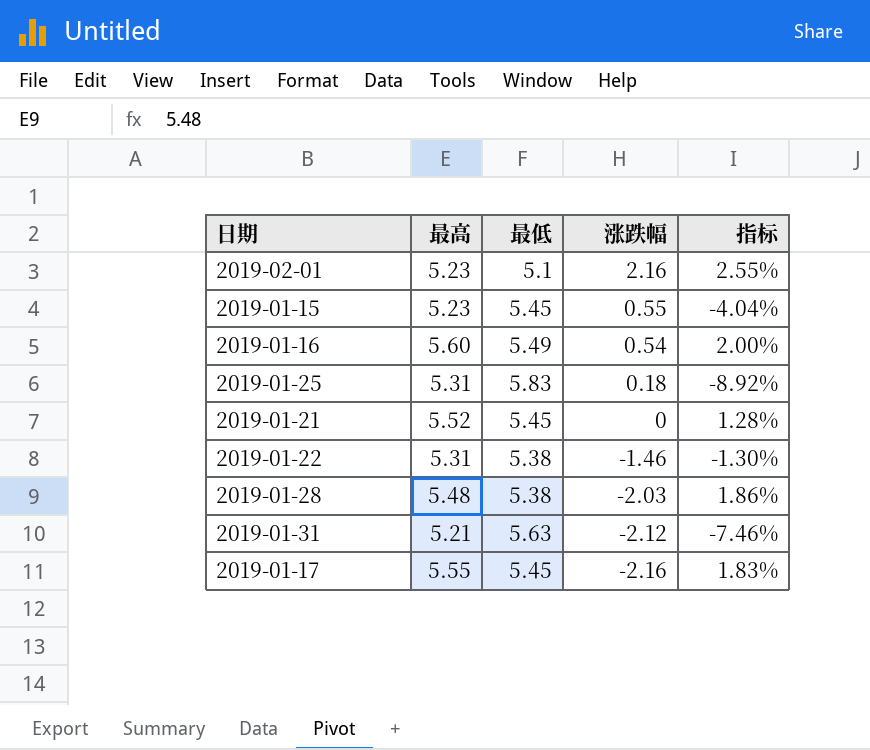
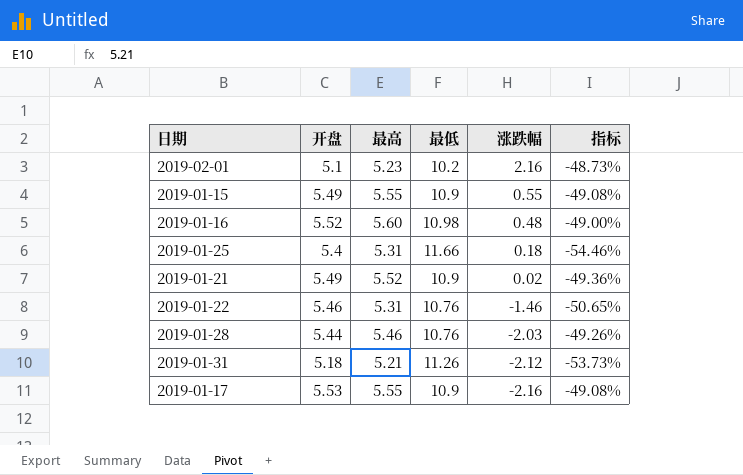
column 开盘 | position: none -> 2
2019-02-01 | 最低: 5.1 -> 10.2
2019-02-01 | 指标: 2.55% -> -48.73%
2019-01-15 | 最高: 5.23 -> 5.55
2019-01-15 | 最低: 5.45 -> 10.9
2019-01-15 | 指标: -4.04% -> -49.08%
2019-01-16 | 最低: 5.49 -> 10.98
2019-01-16 | 涨跌幅: 0.54 -> 0.48
2019-01-16 | 指标: 2.00% -> -49.00%
2019-01-25 | 最低: 5.83 -> 11.66
2019-01-25 | 指标: -8.92% -> -54.46%
2019-01-21 | 最低: 5.45 -> 10.9
2019-01-21 | 涨跌幅: 0 -> 0.02
2019-01-21 | 指标: 1.28% -> -49.36%
2019-01-22 | 最低: 5.38 -> 10.76
2019-01-22 | 指标: -1.30% -> -50.65%
2019-01-28 | 最高: 5.48 -> 5.46
2019-01-28 | 最低: 5.38 -> 10.76
2019-01-28 | 指标: 1.86% -> -49.26%
2019-01-31 | 最低: 5.63 -> 11.26
2019-01-31 | 指标: -7.46% -> -53.73%
2019-01-17 | 最低: 5.45 -> 10.9
2019-01-17 | 指标: 1.83% -> -49.08%

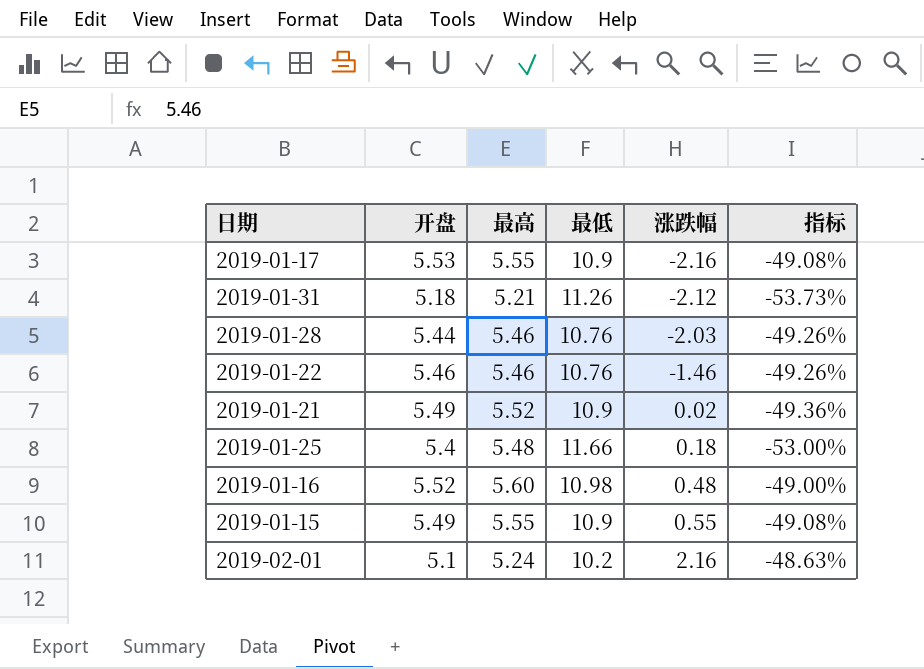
row order: 涨跌幅 descending -> 涨跌幅 ascending
2019-01-22 | 最高: 5.31 -> 5.46
2019-01-22 | 指标: -50.65% -> -49.26%
2019-01-25 | 最高: 5.31 -> 5.48
2019-01-25 | 指标: -54.46% -> -53.00%
2019-02-01 | 最高: 5.23 -> 5.24
2019-02-01 | 指标: -48.73% -> -48.63%

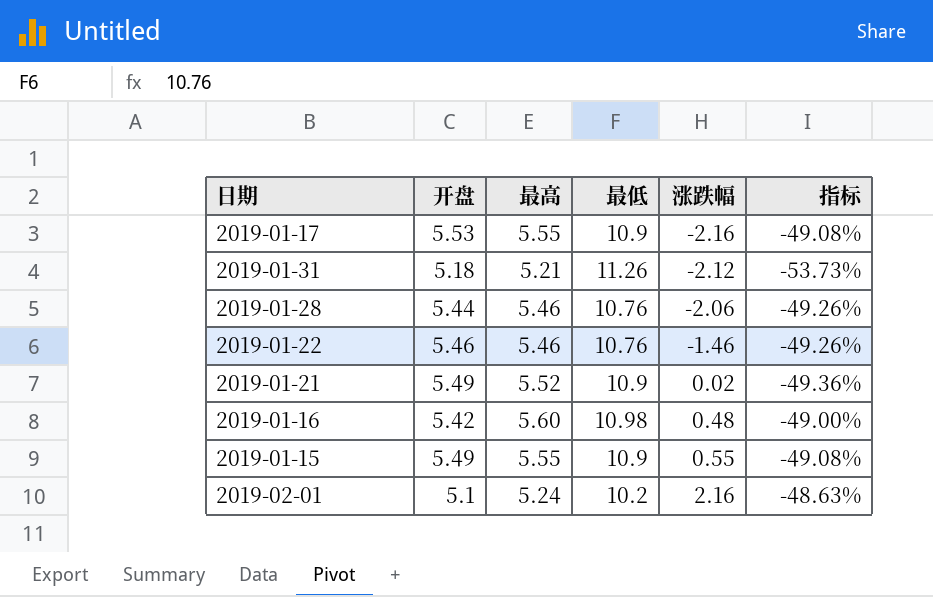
row 2019-01-25: 5.4 | 5.48 | 11.66 | 0.18 | -53.00% -> none
2019-01-28 | 涨跌幅: -2.03 -> -2.06
2019-01-16 | 开盘: 5.52 -> 5.42

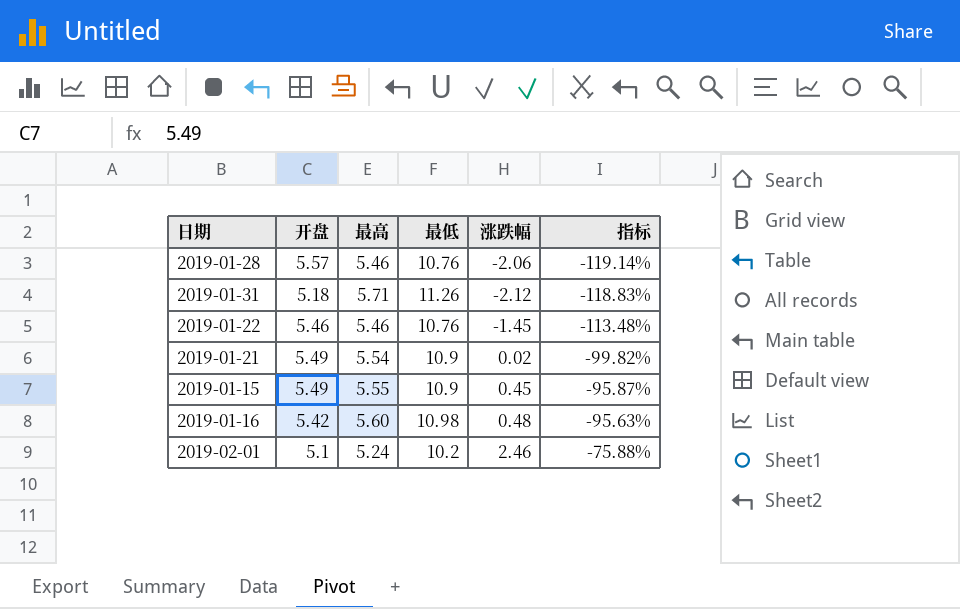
row order: 涨跌幅 ascending -> 指标 ascending
column 指标 | formula: ([最高] - [最低]) / [最低] -> ([涨跌幅] - [最低]) / [最低]
row 2019-01-17: 5.53 | 5.55 | 10.9 | -2.16 | -49.08% -> none
2019-01-28 | 开盘: 5.44 -> 5.57
2019-01-31 | 最高: 5.21 -> 5.71
2019-01-22 | 涨跌幅: -1.46 -> -1.45
2019-01-21 | 最高: 5.52 -> 5.54
2019-01-15 | 涨跌幅: 0.55 -> 0.45
2019-02-01 | 涨跌幅: 2.16 -> 2.46

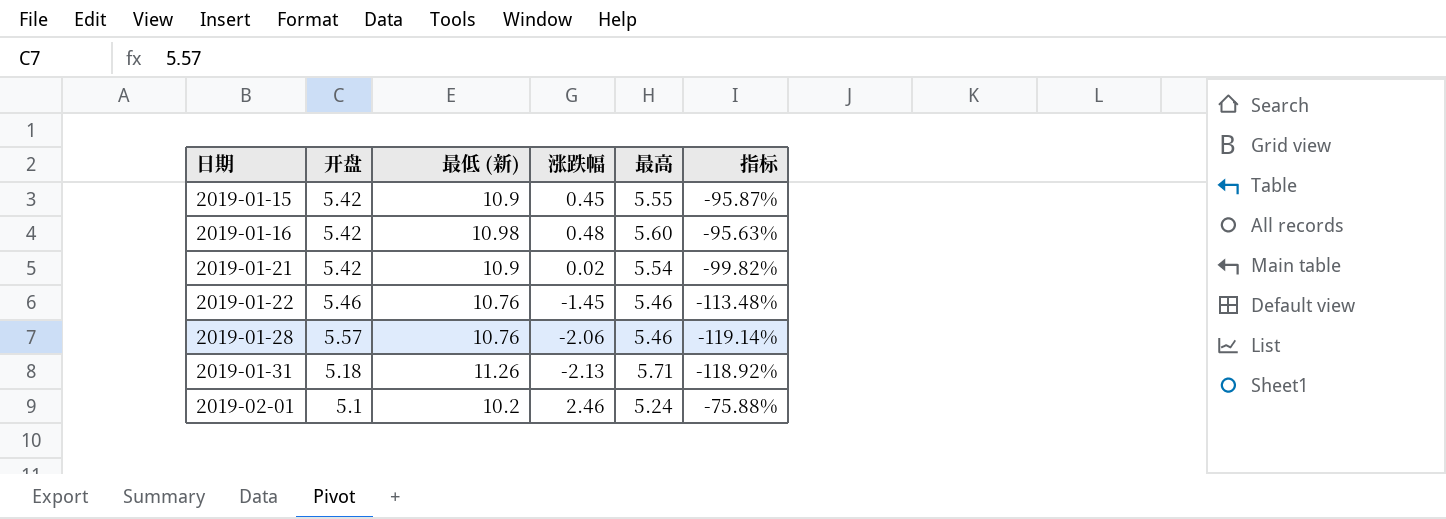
row order: 指标 ascending -> 日期 ascending
column name: 最低 -> 最低 (新)
column 最高 | position: 3 -> 5
2019-01-15 | 开盘: 5.49 -> 5.42
2019-01-21 | 开盘: 5.49 -> 5.42
2019-01-31 | 涨跌幅: -2.12 -> -2.13
2019-01-31 | 指标: -118.83% -> -118.92%

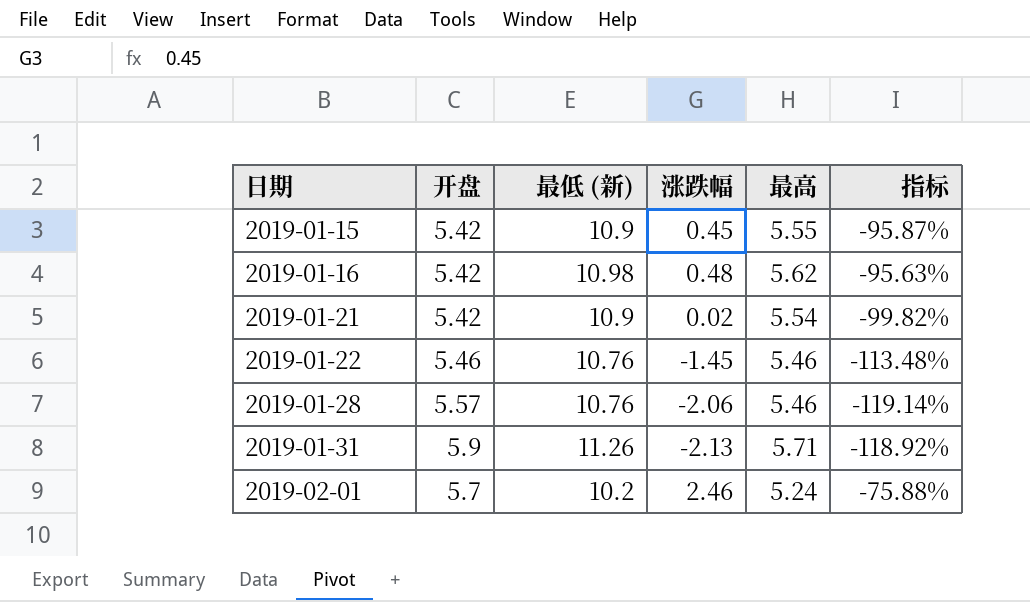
2019-01-16 | 最高: 5.60 -> 5.62
2019-01-31 | 开盘: 5.18 -> 5.9
2019-02-01 | 开盘: 5.1 -> 5.7

